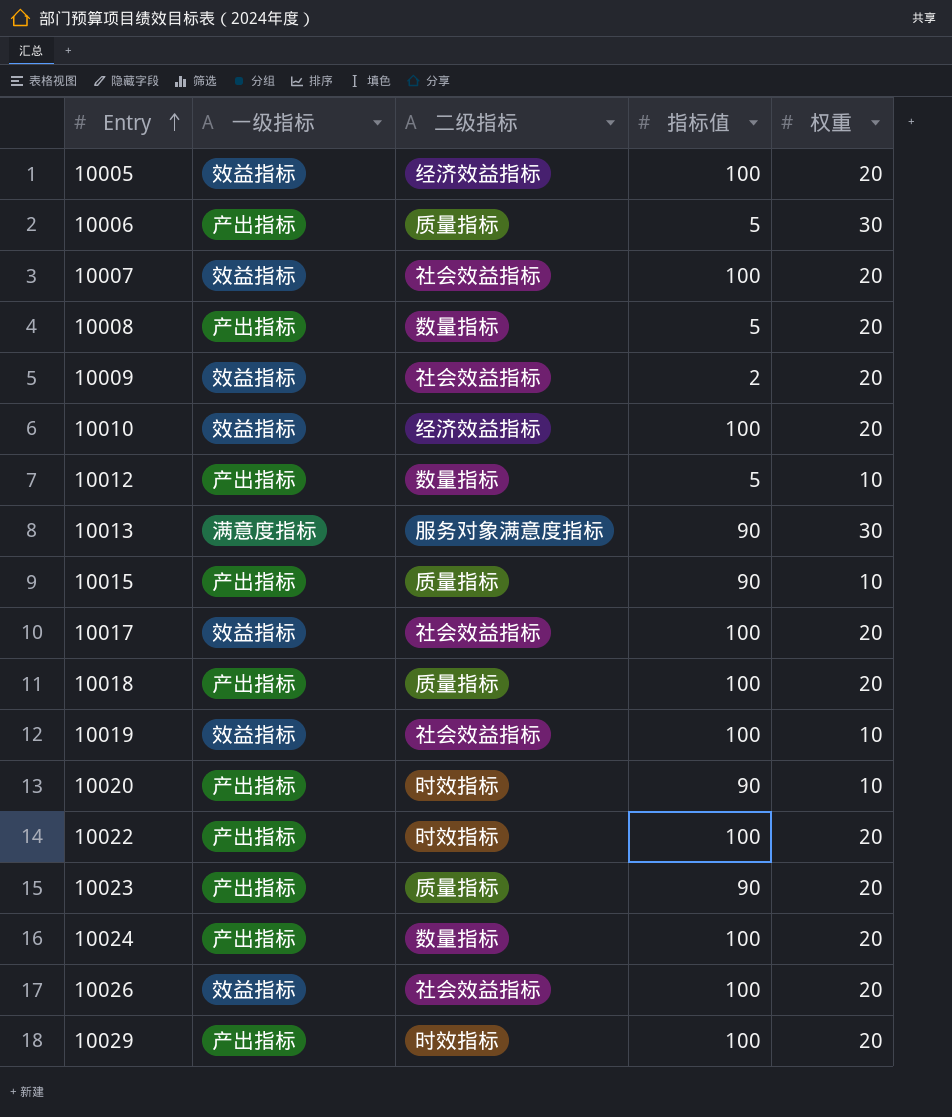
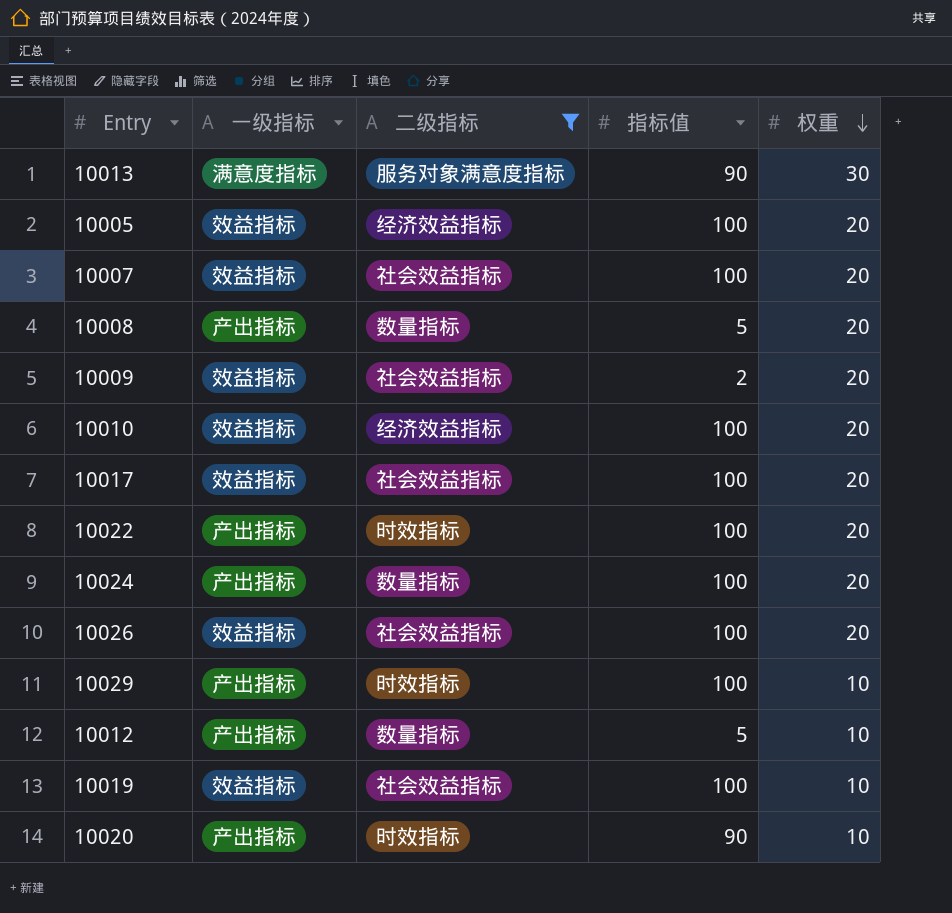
filter: none -> 二级指标 != 质量指标
row order: Entry ascending -> 权重 descending
10029 | 权重: 20 -> 10

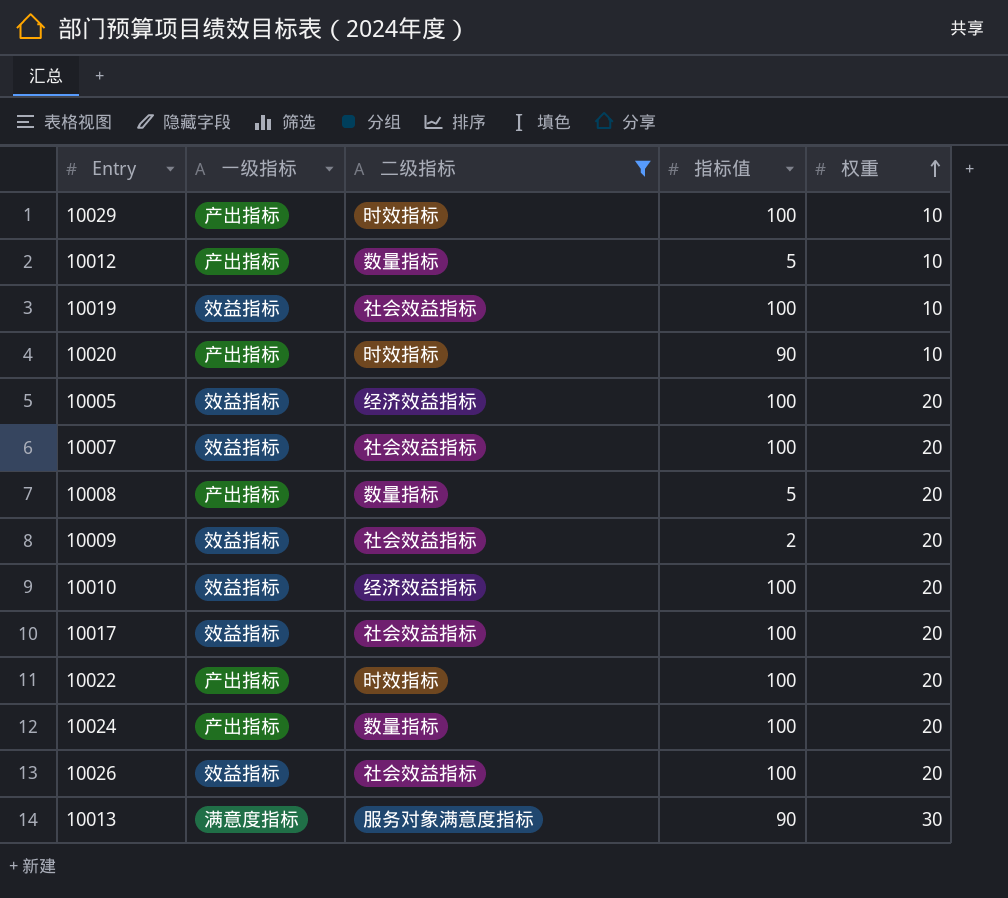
row order: 权重 descending -> 权重 ascending

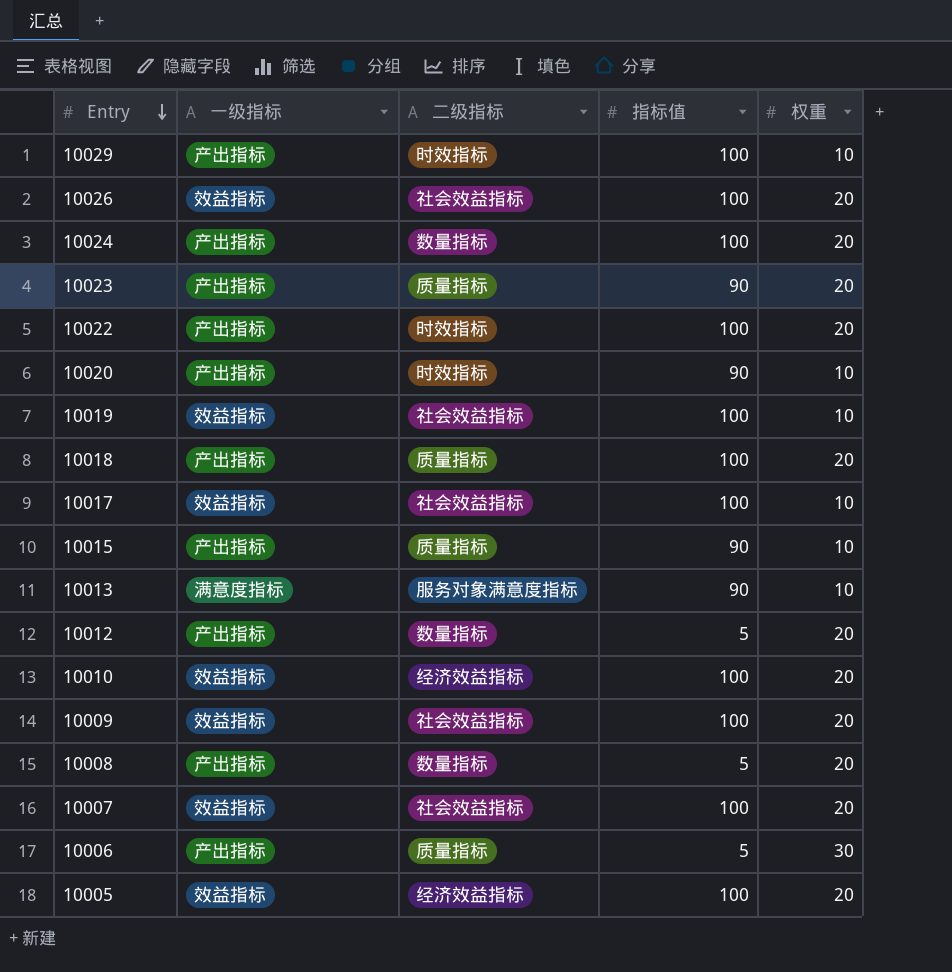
filter: 二级指标 != 质量指标 -> none
row order: 权重 ascending -> Entry descending
10017 | 权重: 20 -> 10
10013 | 权重: 30 -> 10
10012 | 权重: 10 -> 20
10009 | 指标值: 2 -> 100

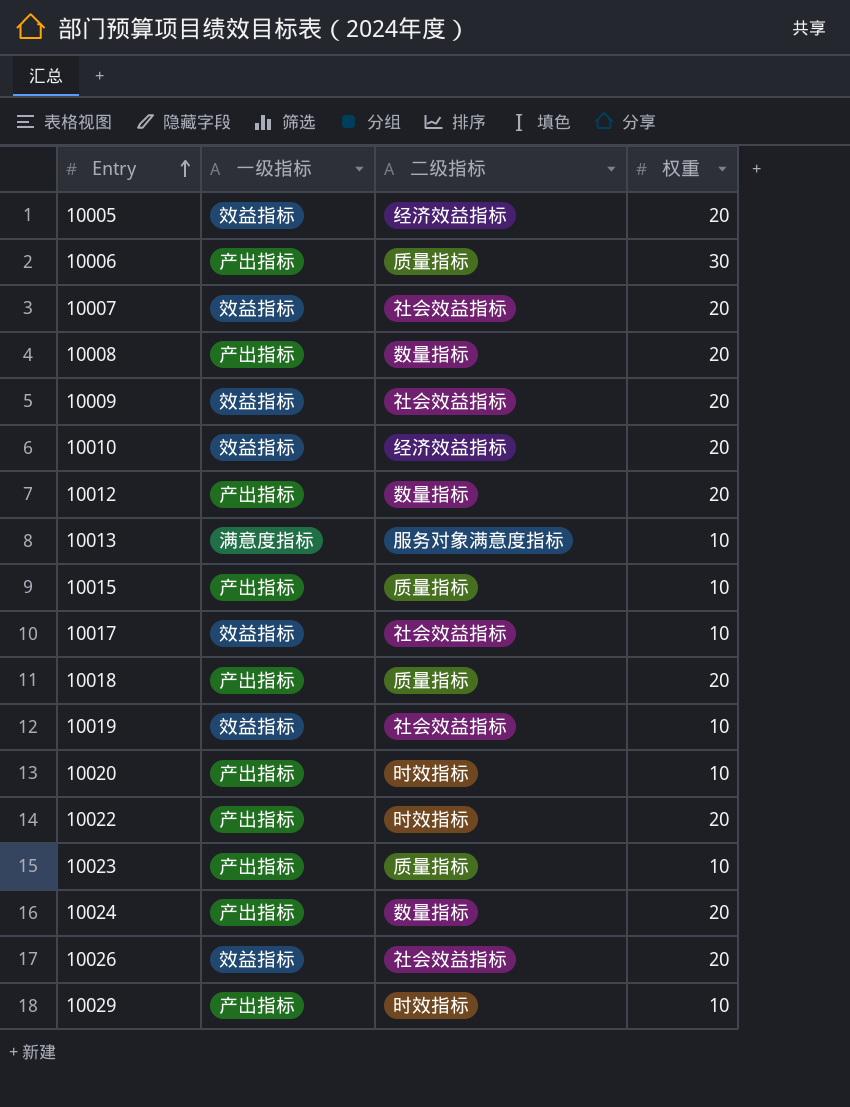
row order: Entry descending -> Entry ascending
column 指标值 | position: 4 -> none
10023 | 权重: 20 -> 10

